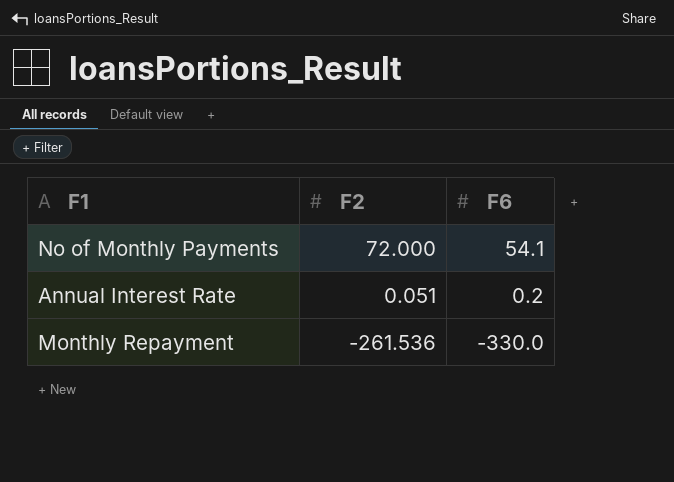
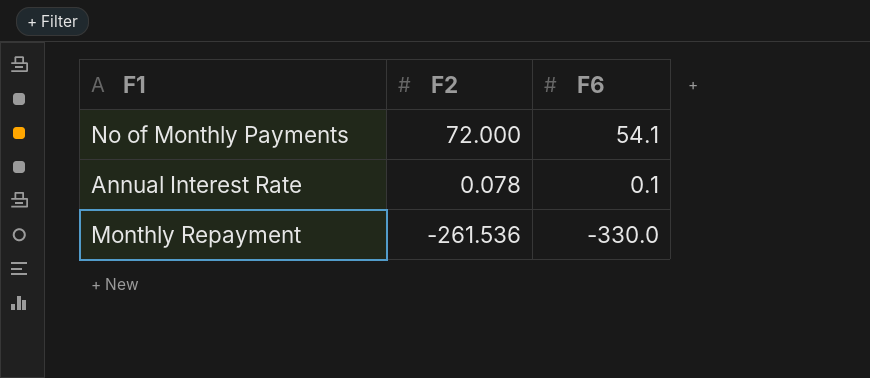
Annual Interest Rate | F2: 0.051 -> 0.078
Annual Interest Rate | F6: 0.2 -> 0.1

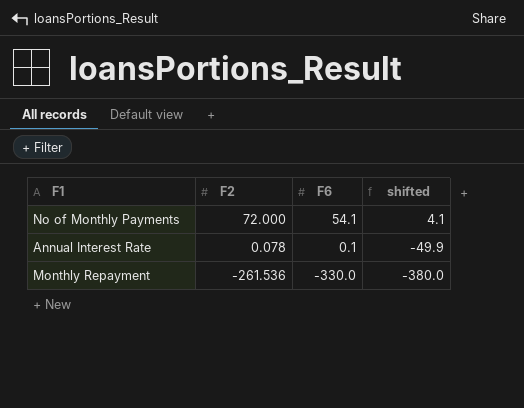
column shifted | formula: none -> [F6] - 50

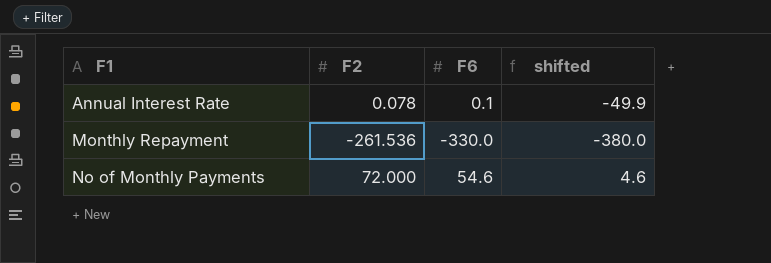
row order: F2 descending -> F1 ascending
No of Monthly Payments | F6: 54.1 -> 54.6
No of Monthly Payments | shifted: 4.1 -> 4.6

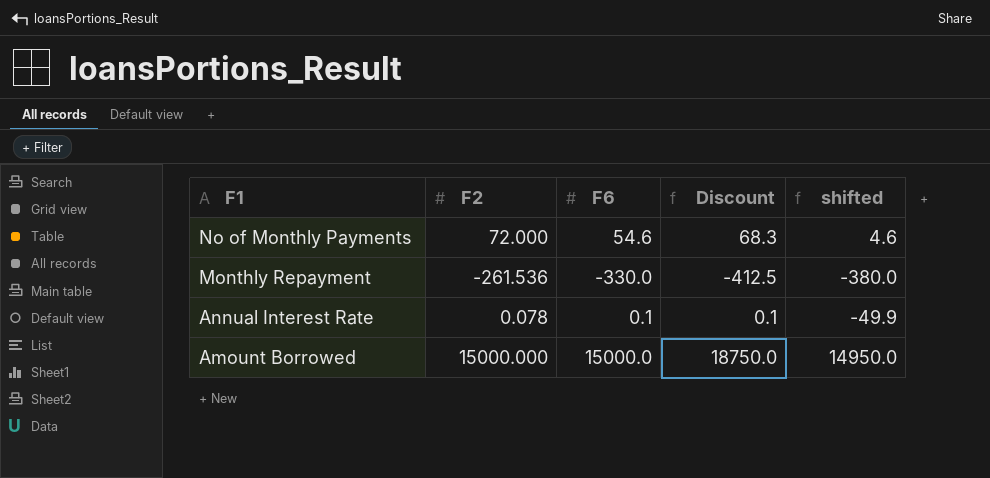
row order: F1 ascending -> F1 descending
column Discount | formula: none -> [F6] * 1.25
row Amount Borrowed: none -> 15000.000 | 15000.0 | 18750.0 | 14950.0

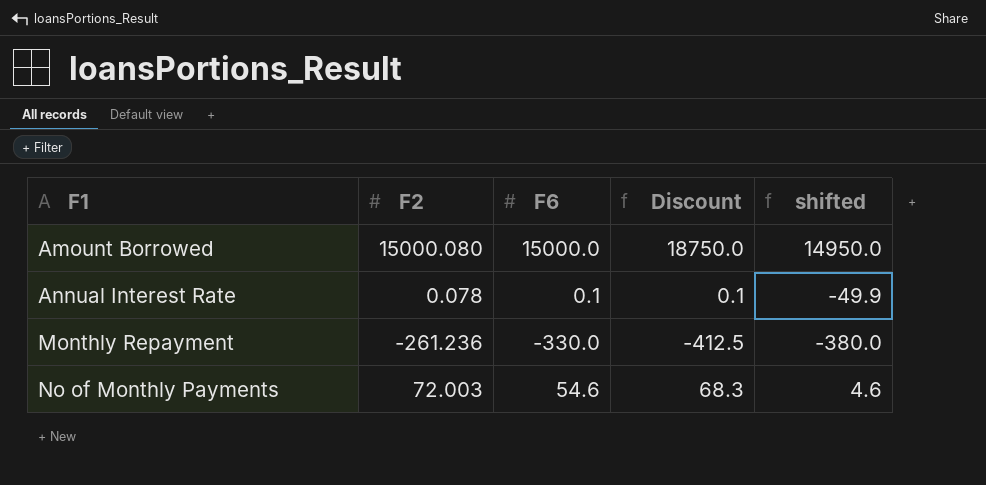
row order: F1 descending -> F1 ascending
Amount Borrowed | F2: 15000.000 -> 15000.080
Monthly Repayment | F2: -261.536 -> -261.236
No of Monthly Payments | F2: 72.000 -> 72.003

